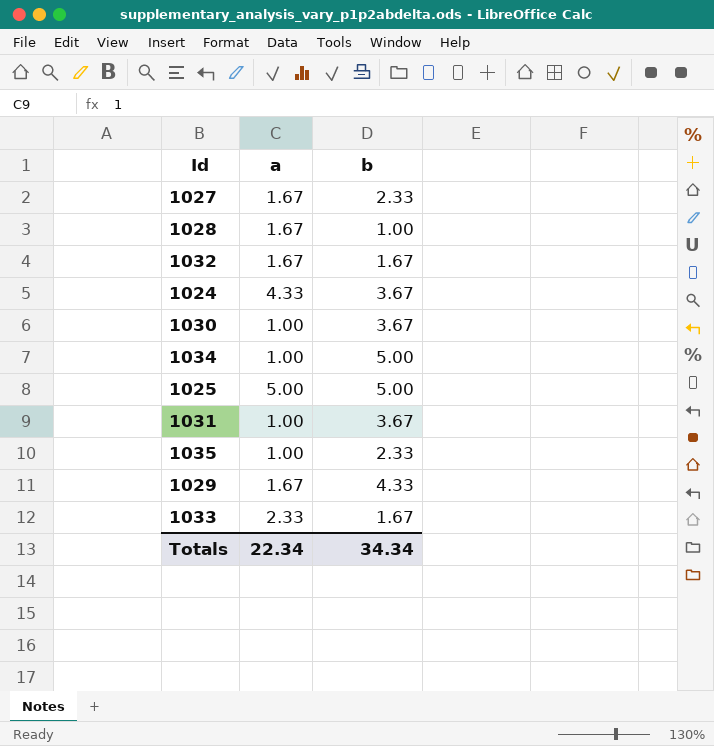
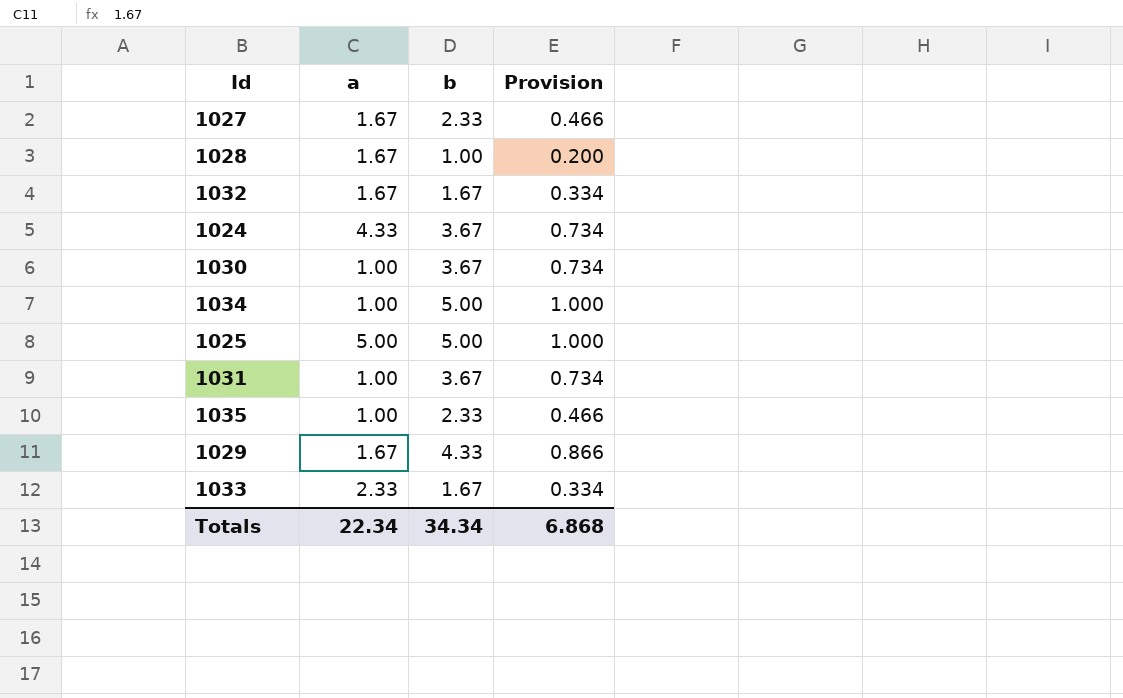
column Provision | formula: none -> [b] * 0.2

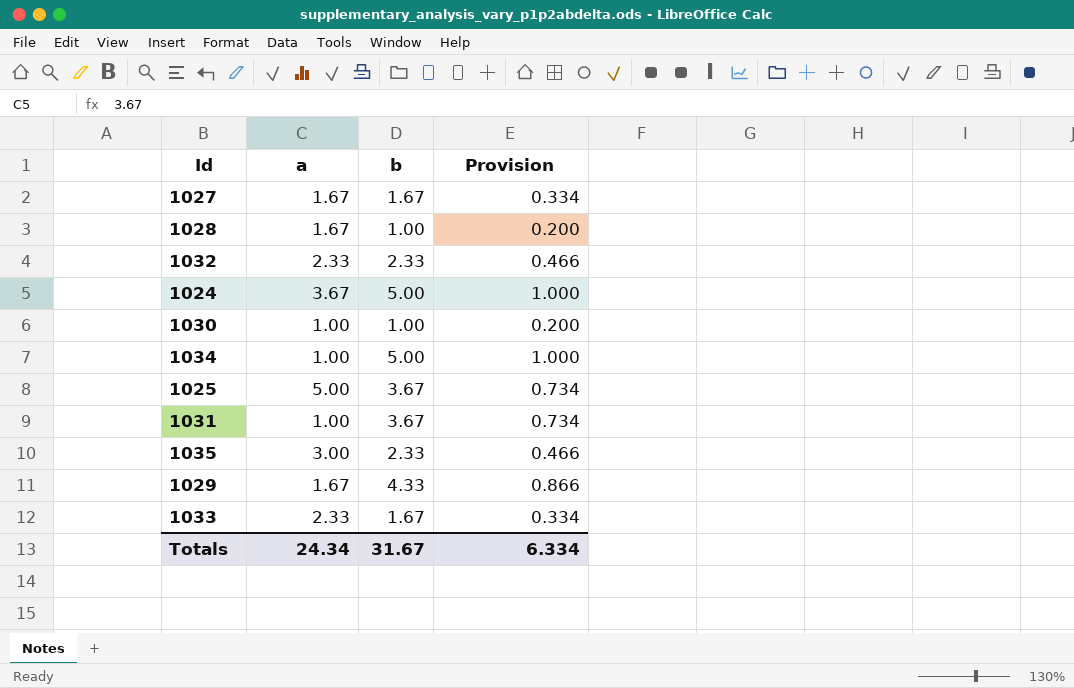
1027 | b: 2.33 -> 1.67
1027 | Provision: 0.466 -> 0.334
1032 | a: 1.67 -> 2.33
1032 | b: 1.67 -> 2.33
1032 | Provision: 0.334 -> 0.466
1024 | a: 4.33 -> 3.67
1024 | b: 3.67 -> 5.00
1024 | Provision: 0.734 -> 1.000
1030 | b: 3.67 -> 1.00
1030 | Provision: 0.734 -> 0.200
1025 | b: 5.00 -> 3.67
1025 | Provision: 1.000 -> 0.734
1035 | a: 1.00 -> 3.00
Totals | a: 22.34 -> 24.34
Totals | b: 34.34 -> 31.67
Totals | Provision: 6.868 -> 6.334

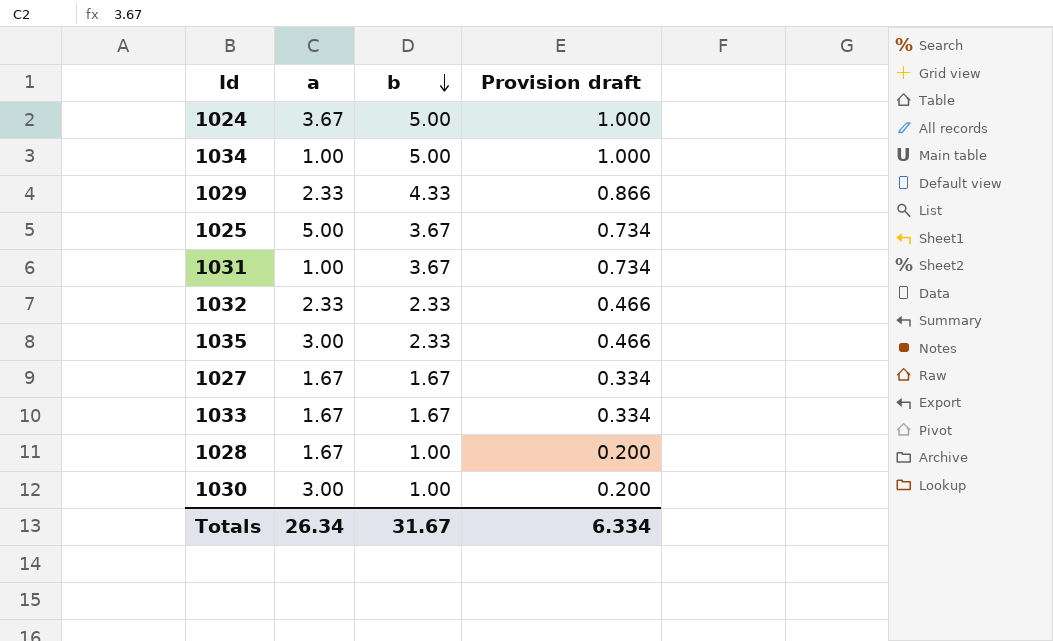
row order: none -> b descending
column name: Provision -> Provision draft
1029 | a: 1.67 -> 2.33
1033 | a: 2.33 -> 1.67
1030 | a: 1.00 -> 3.00
Totals | a: 24.34 -> 26.34

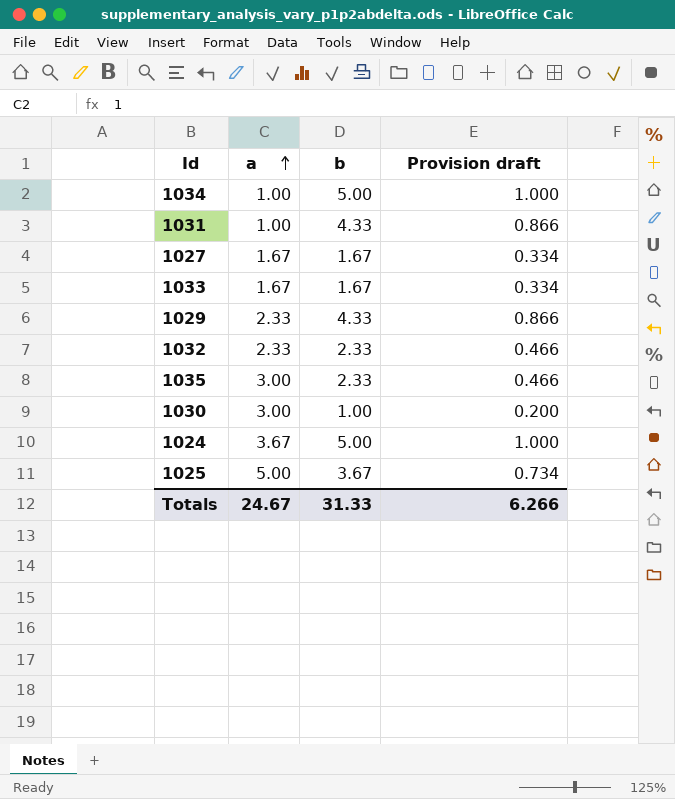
row order: b descending -> a ascending
row 1028: 1.67 | 1.00 | 0.200 -> none
1031 | b: 3.67 -> 4.33
1031 | Provision draft: 0.734 -> 0.866
Totals | a: 26.34 -> 24.67
Totals | b: 31.67 -> 31.33
Totals | Provision draft: 6.334 -> 6.266

